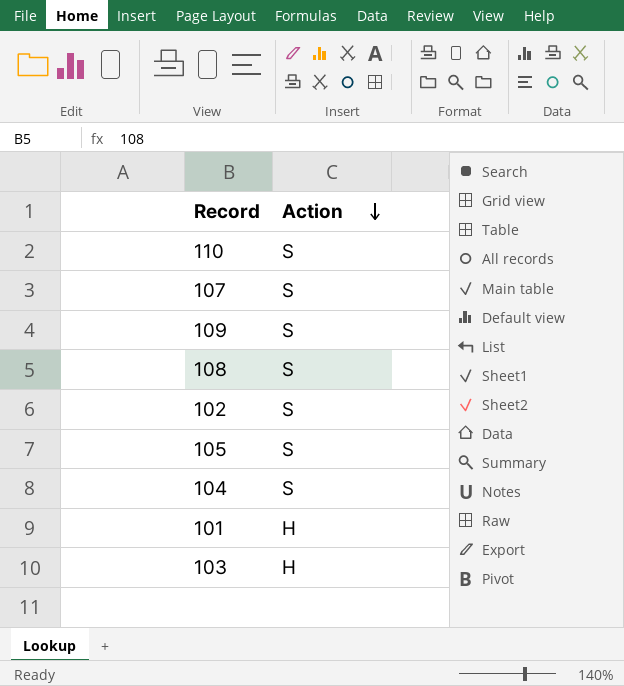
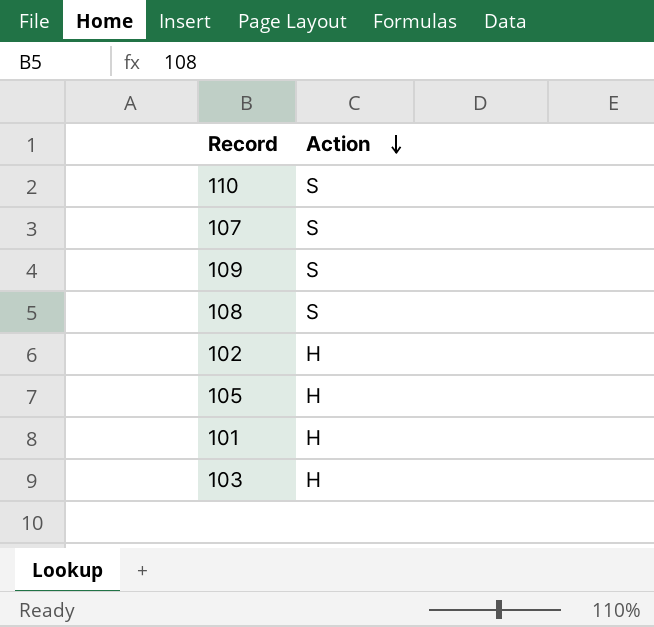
row 104: S -> none
102 | Action: S -> H
105 | Action: S -> H

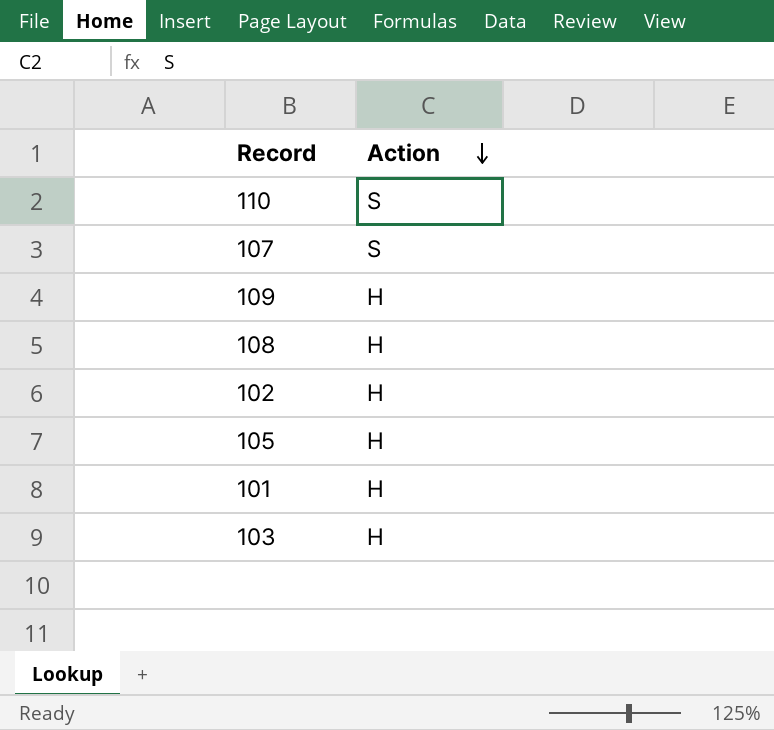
109 | Action: S -> H
108 | Action: S -> H

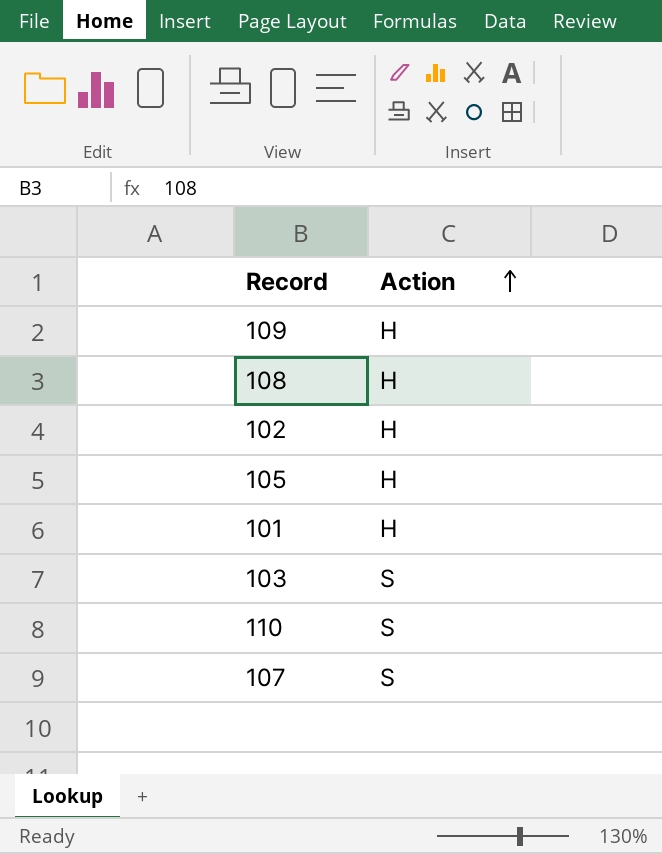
row order: Action descending -> Action ascending
103 | Action: H -> S

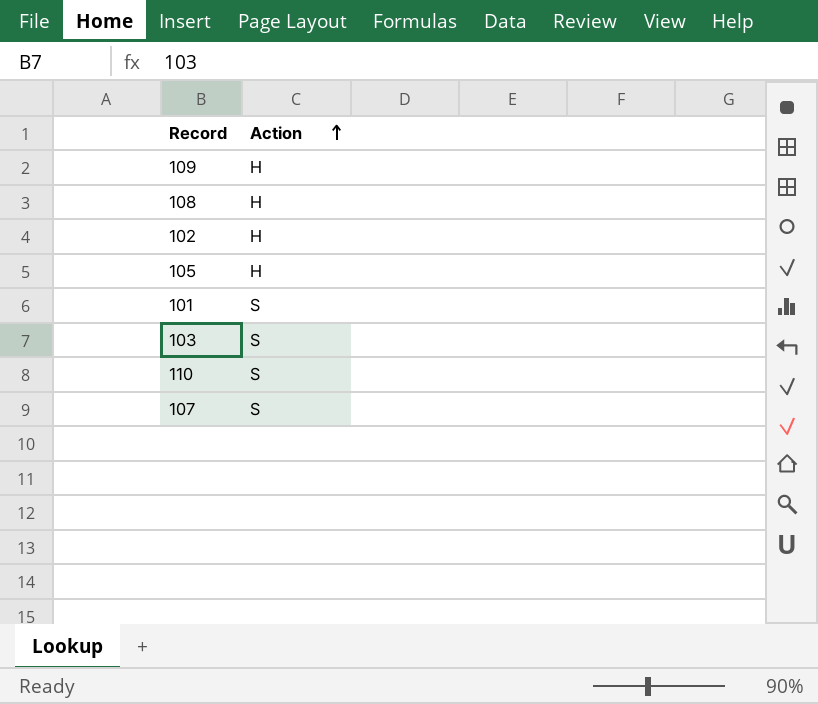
101 | Action: H -> S

